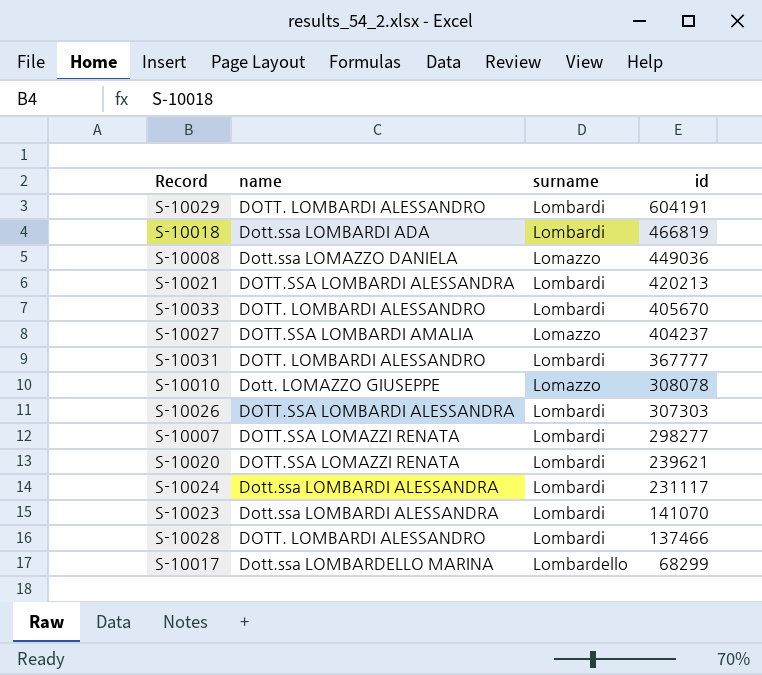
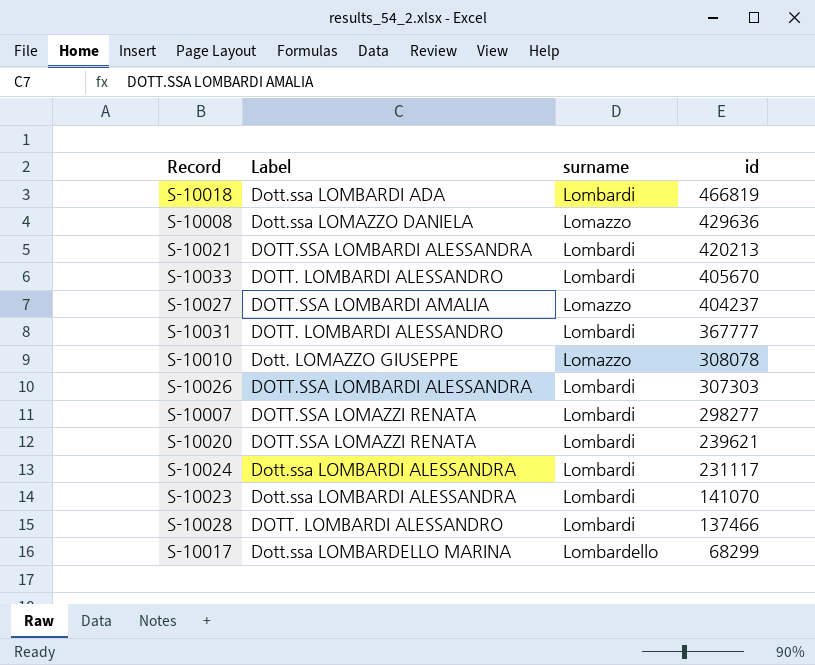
column name: name -> Label
row S-10029: DOTT. LOMBARDI ALESSANDRO | Lombardi | 604191 -> none
S-10008 | id: 449036 -> 429636

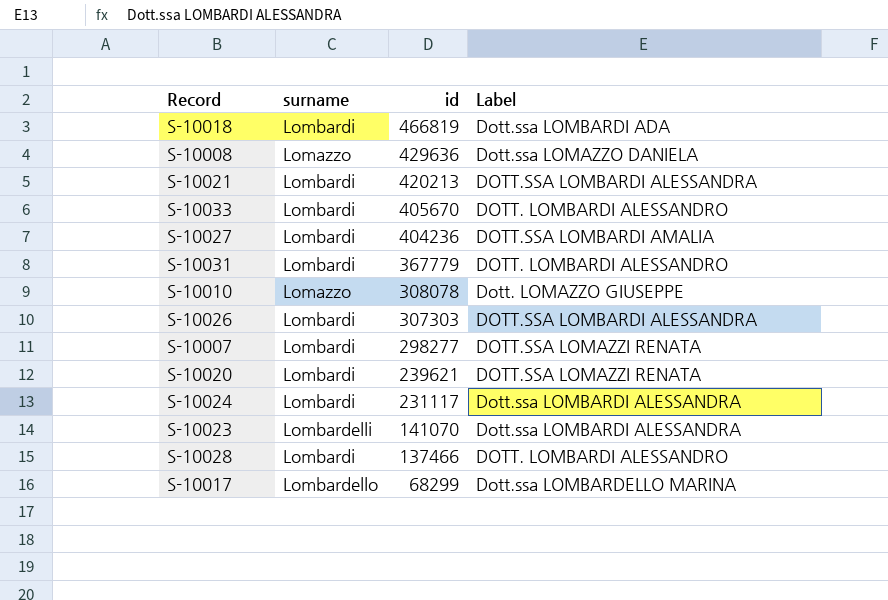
column Label | position: 2 -> 4
S-10027 | surname: Lomazzo -> Lombardi
S-10027 | id: 404237 -> 404236
S-10031 | id: 367777 -> 367779
S-10023 | surname: Lombardi -> Lombardelli

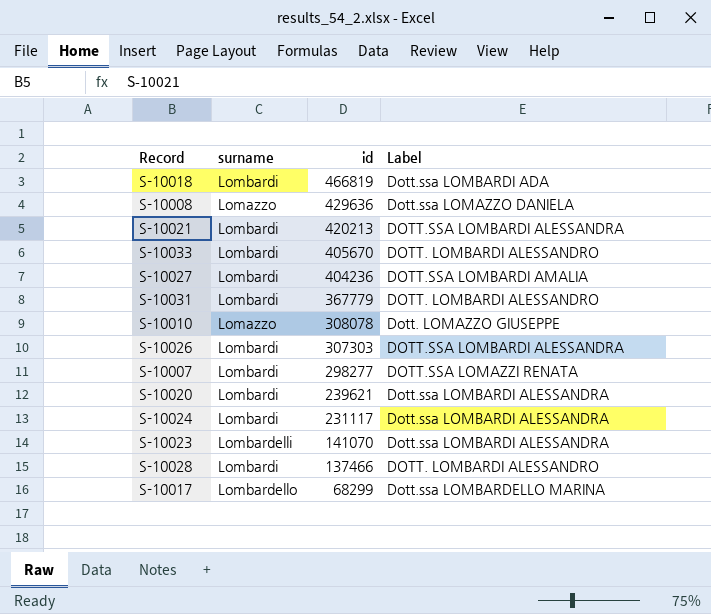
S-10020 | Label: DOTT.SSA LOMAZZI RENATA -> Dott.ssa LOMBARDI ALESSANDRA

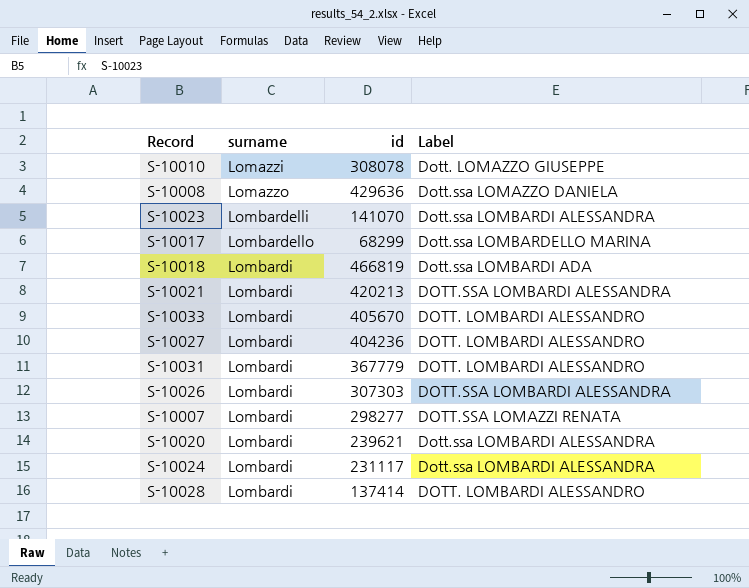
row order: id descending -> surname ascending
S-10010 | surname: Lomazzo -> Lomazzi
S-10027 | Label: DOTT.SSA LOMBARDI AMALIA -> DOTT. LOMBARDI ALESSANDRO
S-10028 | id: 137466 -> 137414

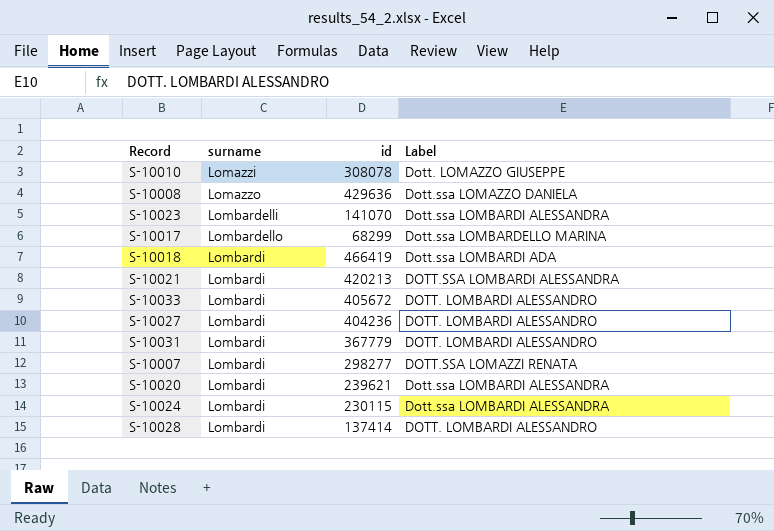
row S-10026: Lombardi | 307303 | DOTT.SSA LOMBARDI ALESSANDRA -> none
S-10018 | id: 466819 -> 466419
S-10033 | id: 405670 -> 405672
S-10024 | id: 231117 -> 230115

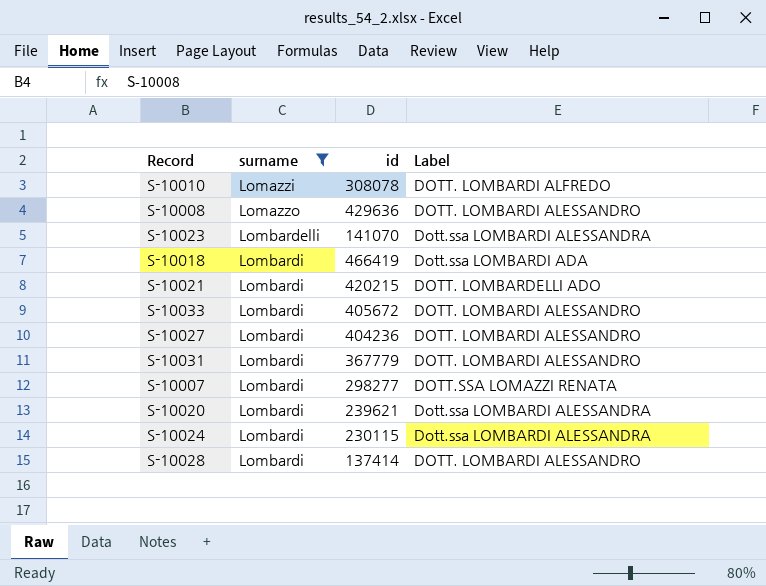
filter: none -> surname != Lombardello
S-10010 | Label: Dott. LOMAZZO GIUSEPPE -> DOTT. LOMBARDI ALFREDO
S-10008 | Label: Dott.ssa LOMAZZO DANIELA -> DOTT. LOMBARDI ALESSANDRO
S-10021 | id: 420213 -> 420215
S-10021 | Label: DOTT.SSA LOMBARDI ALESSANDRA -> DOTT. LOMBARDELLI ADO

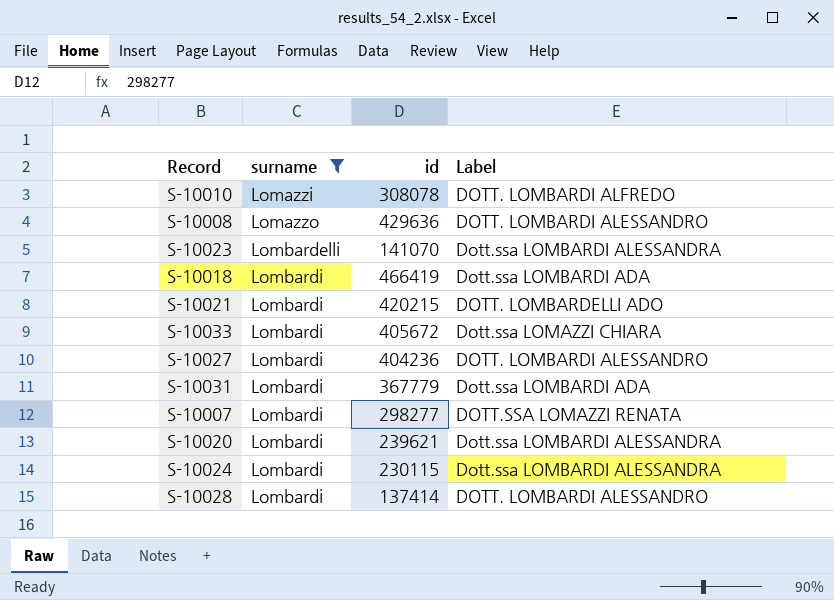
S-10033 | Label: DOTT. LOMBARDI ALESSANDRO -> Dott.ssa LOMAZZI CHIARA
S-10031 | Label: DOTT. LOMBARDI ALESSANDRO -> Dott.ssa LOMBARDI ADA

